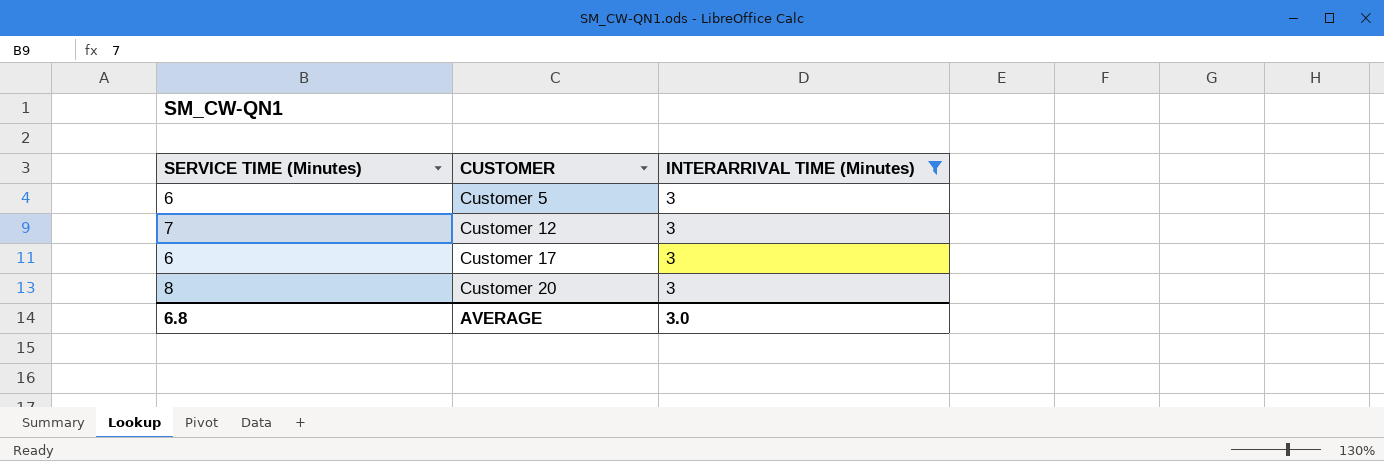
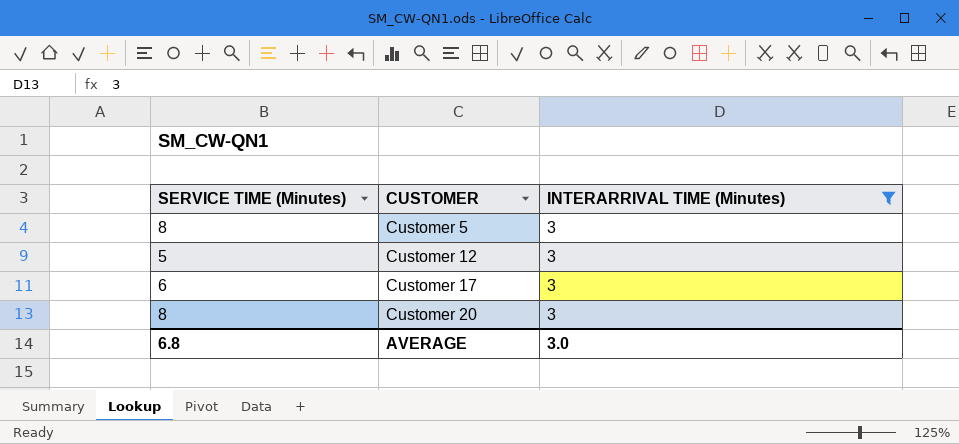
Customer 5 | SERVICE TIME (Minutes): 6 -> 8
Customer 12 | SERVICE TIME (Minutes): 7 -> 5

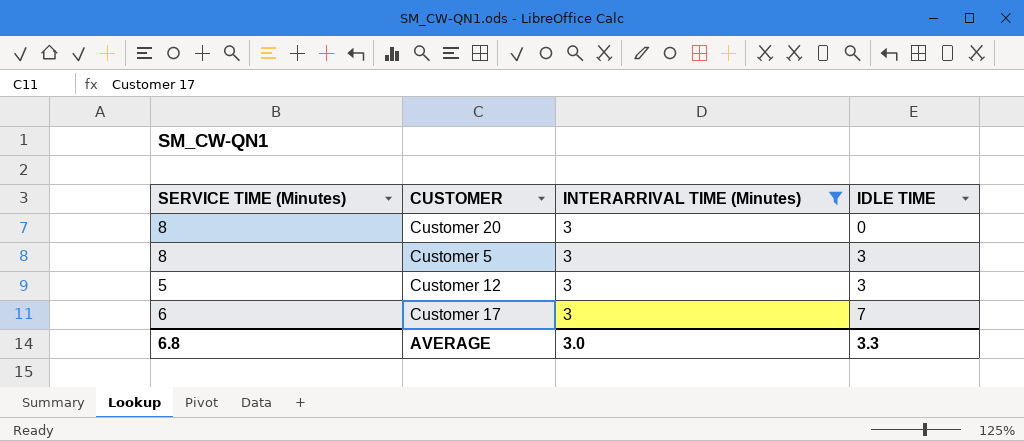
row order: CUSTOMER ascending -> IDLE TIME ascending
column IDLE TIME | position: none -> 4

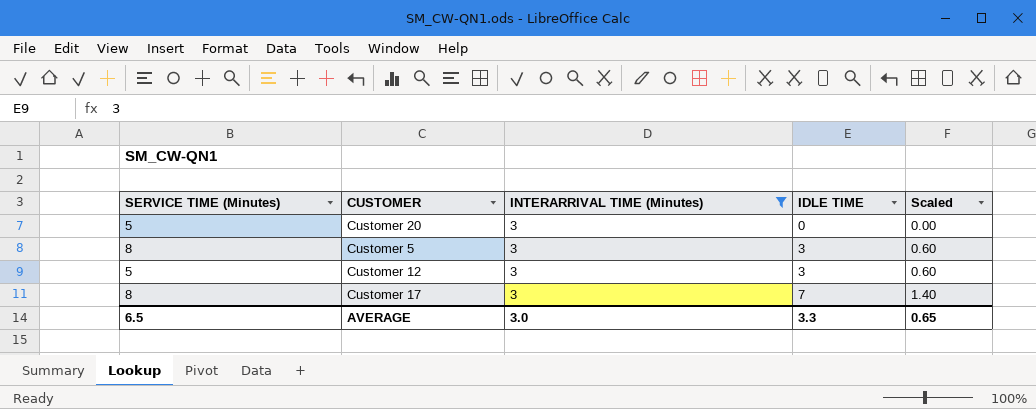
column Scaled | formula: none -> [IDLE TIME] * 0.2
Customer 20 | SERVICE TIME (Minutes): 8 -> 5
Customer 17 | SERVICE TIME (Minutes): 6 -> 8
AVERAGE | SERVICE TIME (Minutes): 6.8 -> 6.5

